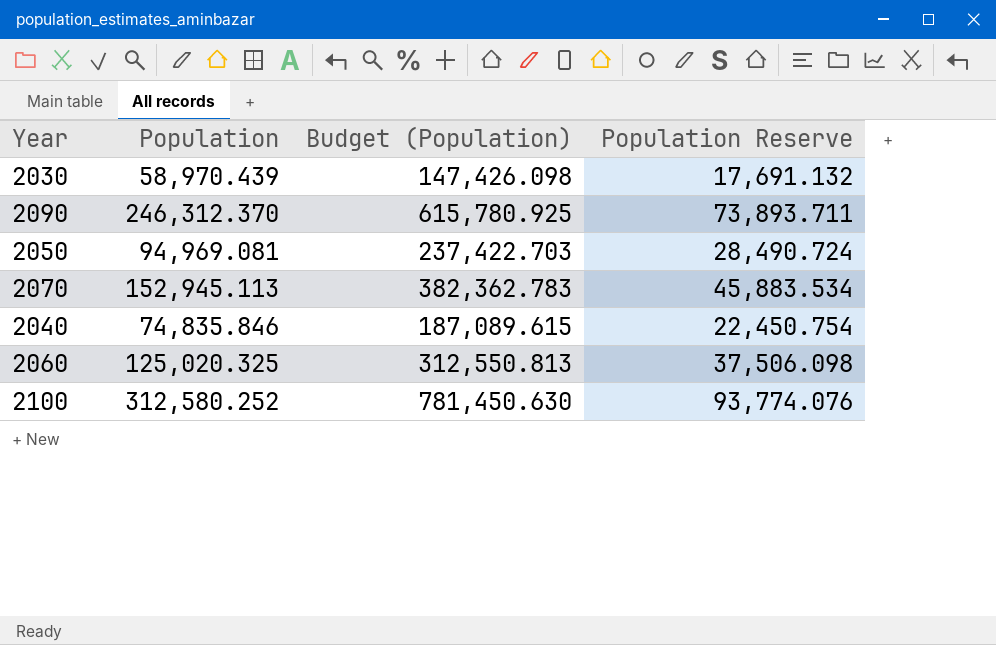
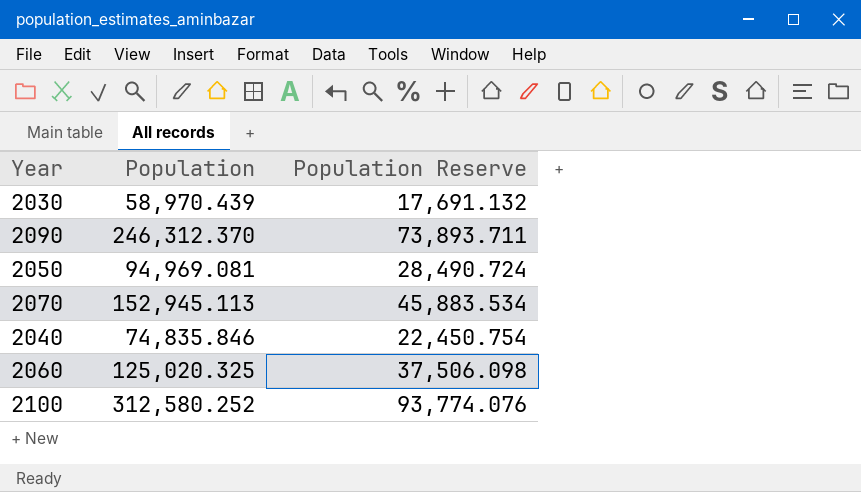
column Budget (Population) | formula: [Population] * 2.5 -> none

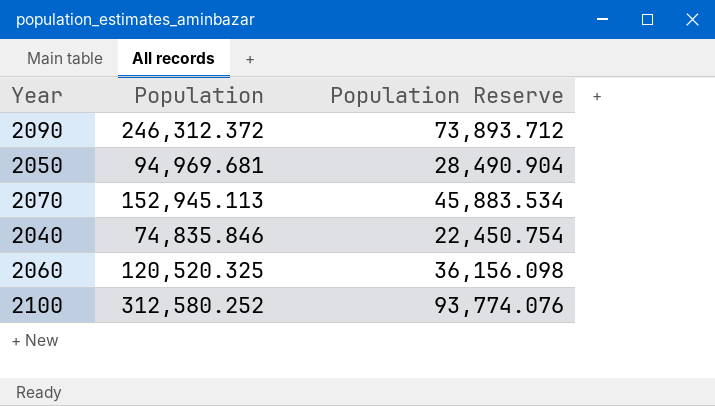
row 2030: 58,970.439 | 17,691.132 -> none
2090 | Population: 246,312.370 -> 246,312.372
2090 | Population Reserve: 73,893.711 -> 73,893.712
2050 | Population: 94,969.081 -> 94,969.681
2050 | Population Reserve: 28,490.724 -> 28,490.904
2060 | Population: 125,020.325 -> 120,520.325
2060 | Population Reserve: 37,506.098 -> 36,156.098

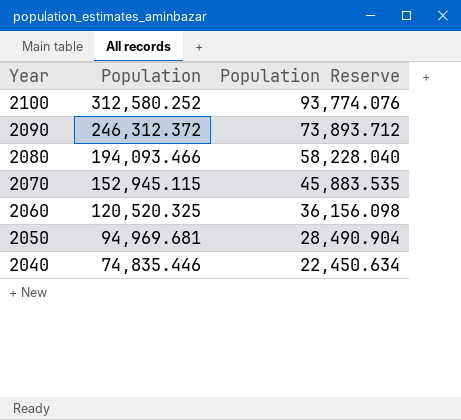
row order: none -> Year descending
row 2080: none -> 194,093.466 | 58,228.040
2070 | Population: 152,945.113 -> 152,945.115
2070 | Population Reserve: 45,883.534 -> 45,883.535
2040 | Population: 74,835.846 -> 74,835.446
2040 | Population Reserve: 22,450.754 -> 22,450.634

